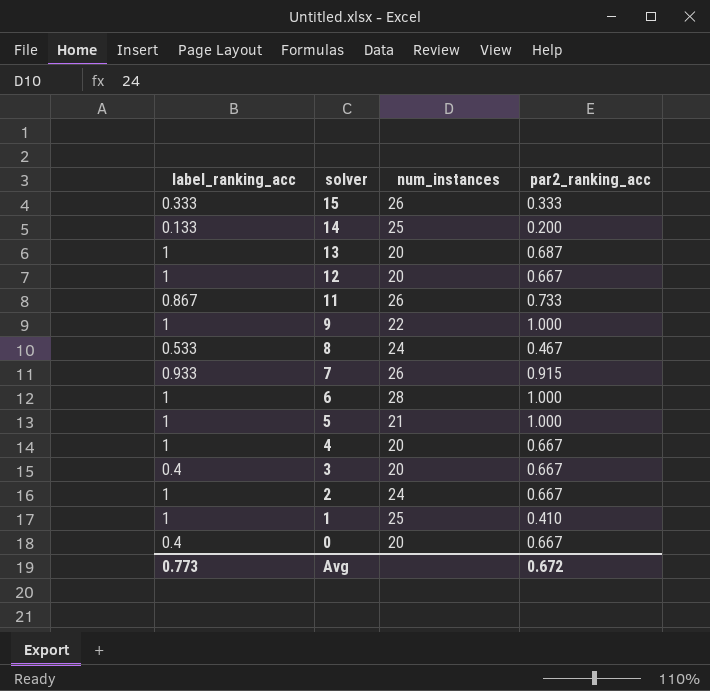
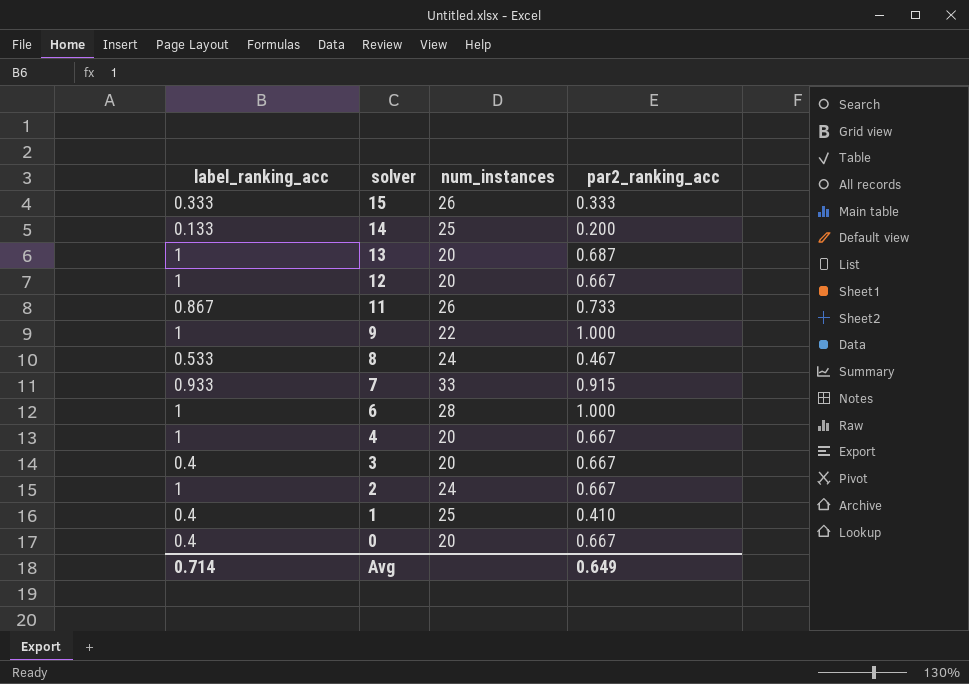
row 5: 1 | 21 | 1.000 -> none
7 | num_instances: 26 -> 33
1 | label_ranking_acc: 1 -> 0.4
Avg | label_ranking_acc: 0.773 -> 0.714
Avg | par2_ranking_acc: 0.672 -> 0.649

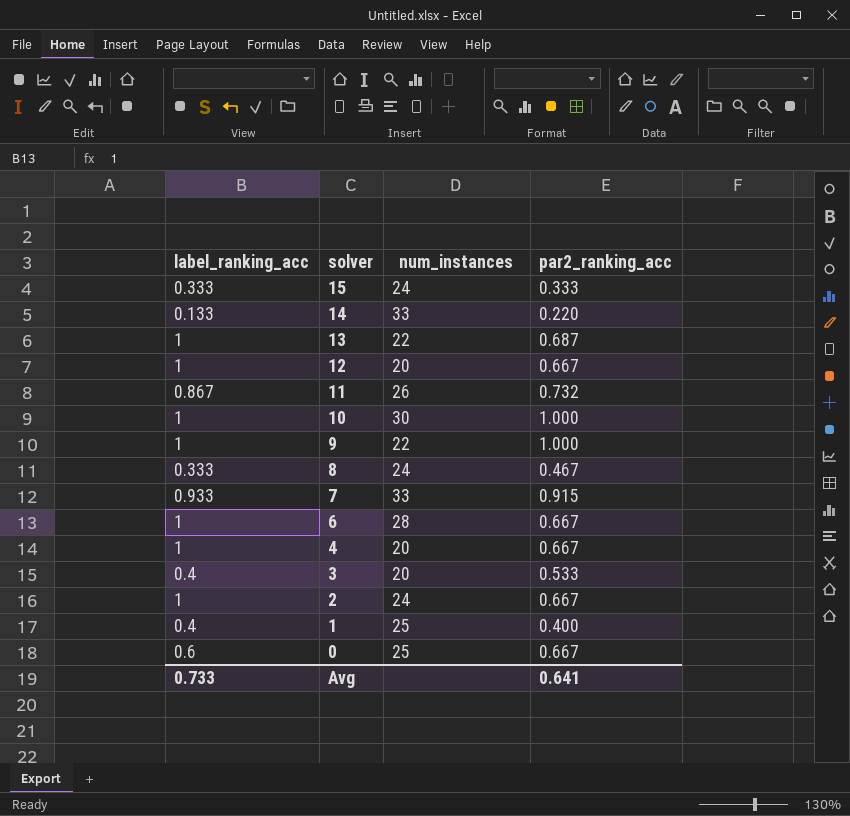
15 | num_instances: 26 -> 24
14 | num_instances: 25 -> 33
14 | par2_ranking_acc: 0.200 -> 0.220
13 | num_instances: 20 -> 22
11 | par2_ranking_acc: 0.733 -> 0.732
row 10: none -> 1 | 30 | 1.000
8 | label_ranking_acc: 0.533 -> 0.333
6 | par2_ranking_acc: 1.000 -> 0.667
3 | par2_ranking_acc: 0.667 -> 0.533
1 | par2_ranking_acc: 0.410 -> 0.400
0 | label_ranking_acc: 0.4 -> 0.6
0 | num_instances: 20 -> 25
Avg | label_ranking_acc: 0.714 -> 0.733
Avg | par2_ranking_acc: 0.649 -> 0.641

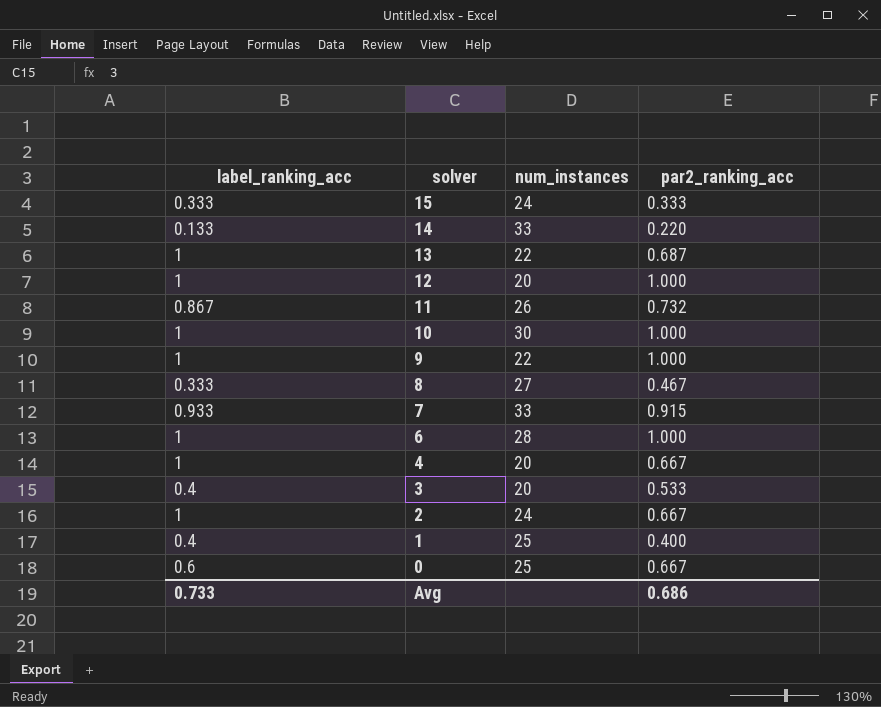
12 | par2_ranking_acc: 0.667 -> 1.000
8 | num_instances: 24 -> 27
6 | par2_ranking_acc: 0.667 -> 1.000
Avg | par2_ranking_acc: 0.641 -> 0.686

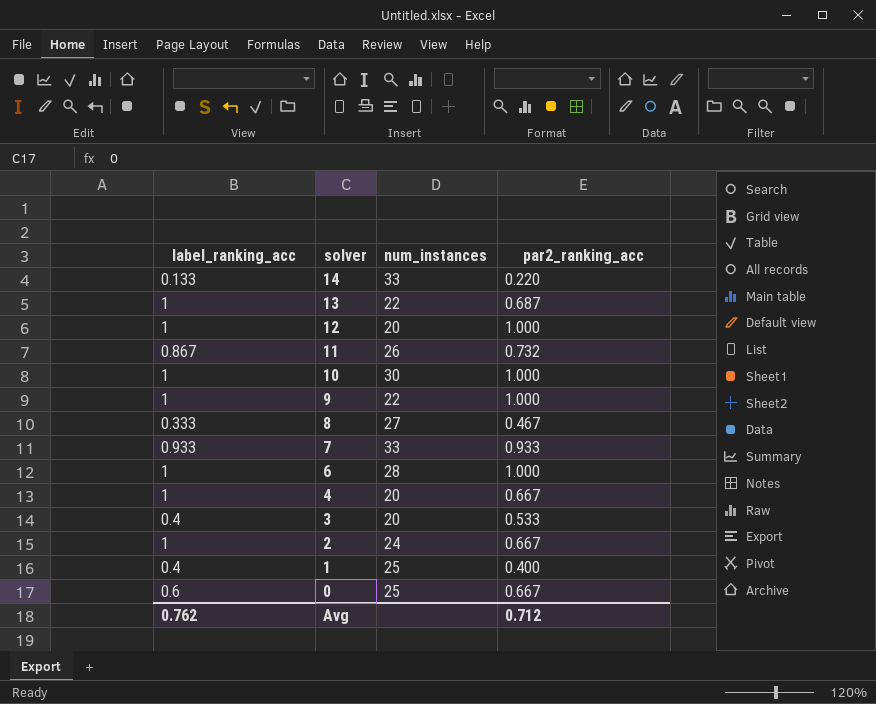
row 15: 0.333 | 24 | 0.333 -> none
7 | par2_ranking_acc: 0.915 -> 0.933
Avg | label_ranking_acc: 0.733 -> 0.762
Avg | par2_ranking_acc: 0.686 -> 0.712

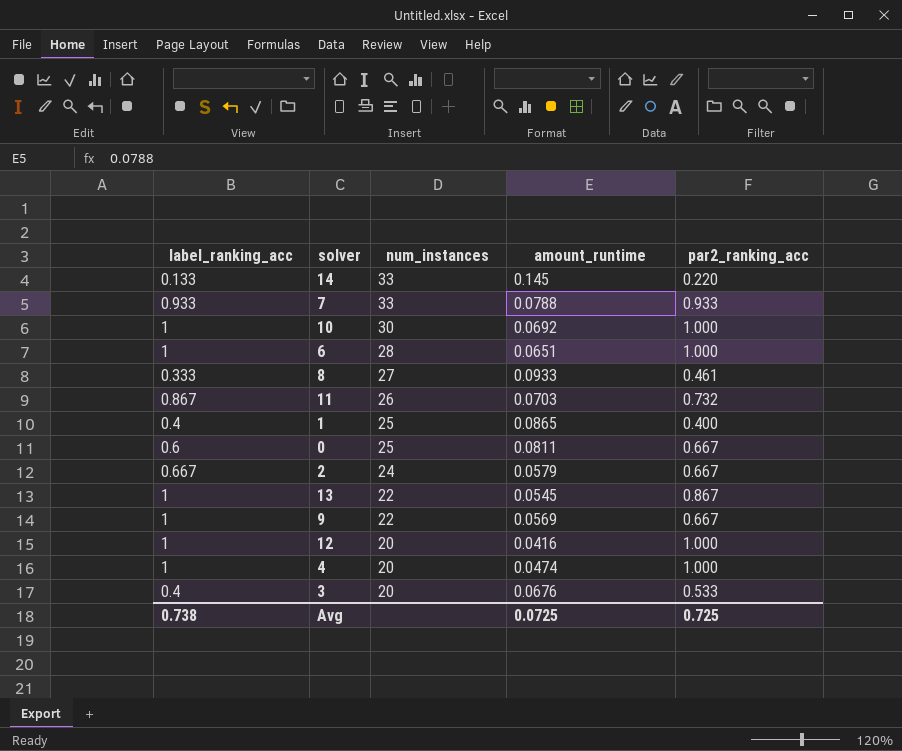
row order: solver descending -> num_instances descending
column amount_runtime | position: none -> 4
8 | par2_ranking_acc: 0.467 -> 0.461
2 | label_ranking_acc: 1 -> 0.667
13 | par2_ranking_acc: 0.687 -> 0.867
9 | par2_ranking_acc: 1.000 -> 0.667
4 | par2_ranking_acc: 0.667 -> 1.000
Avg | label_ranking_acc: 0.762 -> 0.738
Avg | par2_ranking_acc: 0.712 -> 0.725

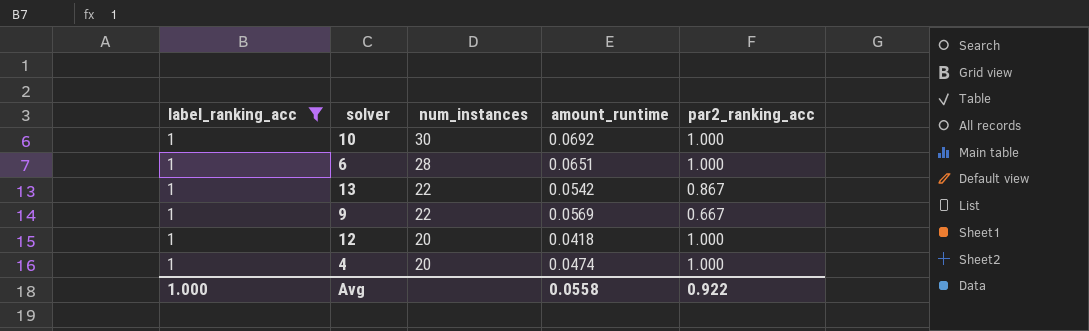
filter: none -> label_ranking_acc = 1
13 | amount_runtime: 0.0545 -> 0.0542
12 | amount_runtime: 0.0416 -> 0.0418
Avg | label_ranking_acc: 0.738 -> 1.000
Avg | amount_runtime: 0.0725 -> 0.0558
Avg | par2_ranking_acc: 0.725 -> 0.922

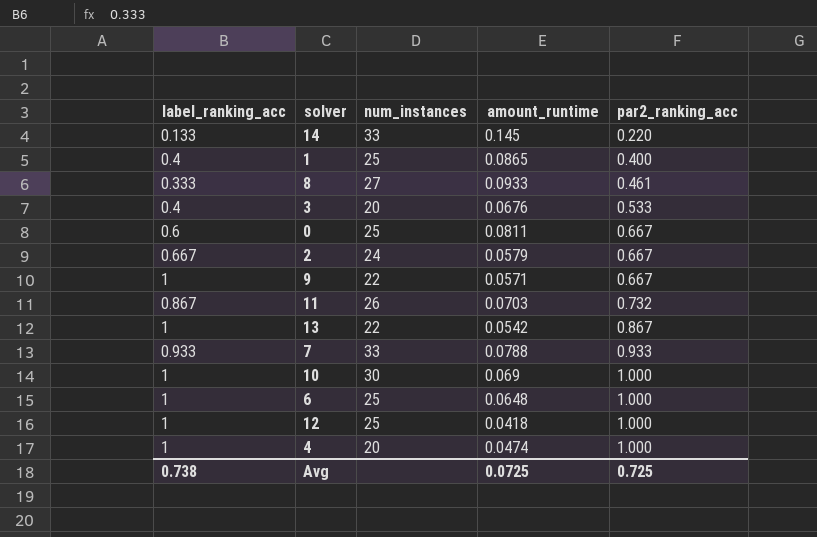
filter: label_ranking_acc = 1 -> none
row order: num_instances descending -> par2_ranking_acc ascending
9 | amount_runtime: 0.0569 -> 0.0571
10 | amount_runtime: 0.0692 -> 0.069
6 | num_instances: 28 -> 25
6 | amount_runtime: 0.0651 -> 0.0648
12 | num_instances: 20 -> 25
Avg | label_ranking_acc: 1.000 -> 0.738
Avg | amount_runtime: 0.0558 -> 0.0725
Avg | par2_ranking_acc: 0.922 -> 0.725

